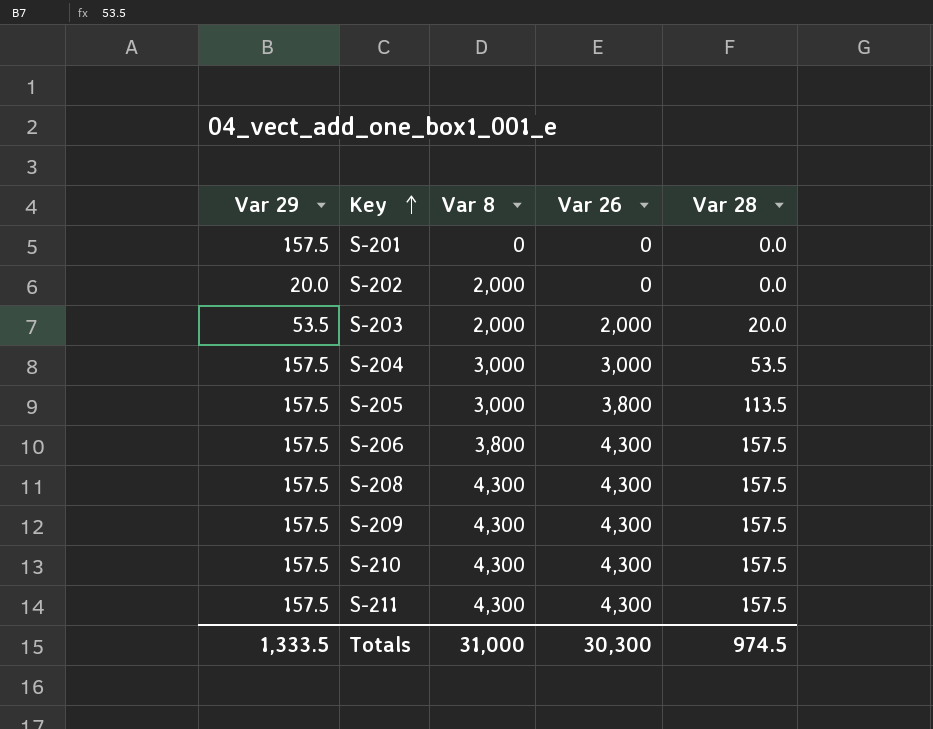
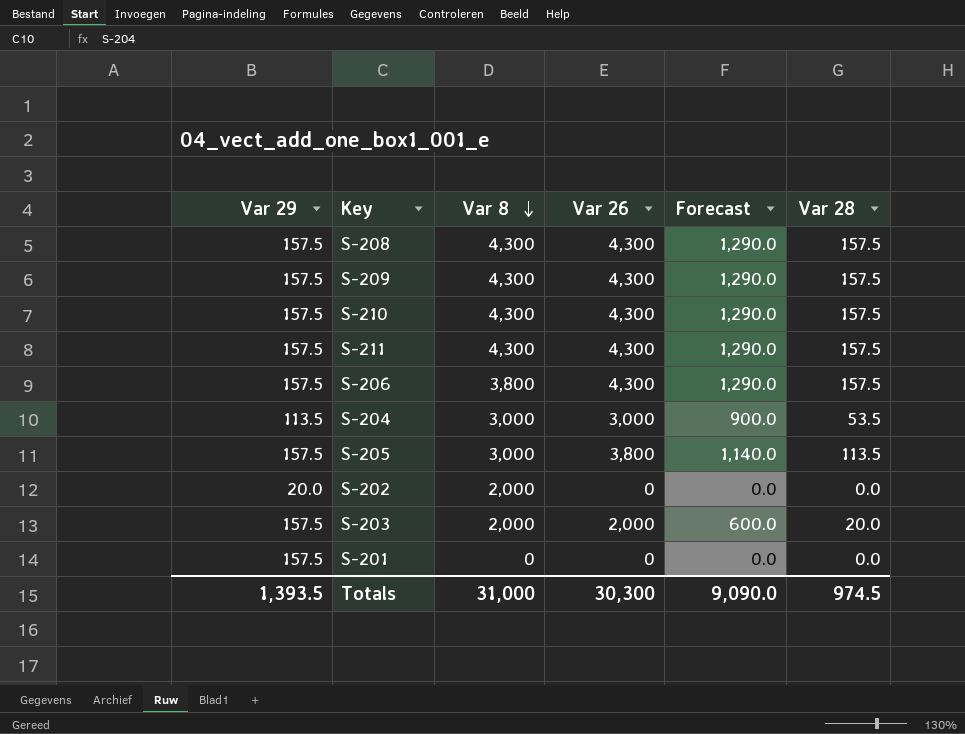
row order: Key ascending -> Var 8 descending
column Forecast | formula: none -> [Var 26] * 0.3
S-204 | Var 29: 157.5 -> 113.5
S-203 | Var 29: 53.5 -> 157.5
Totals | Var 29: 1,333.5 -> 1,393.5

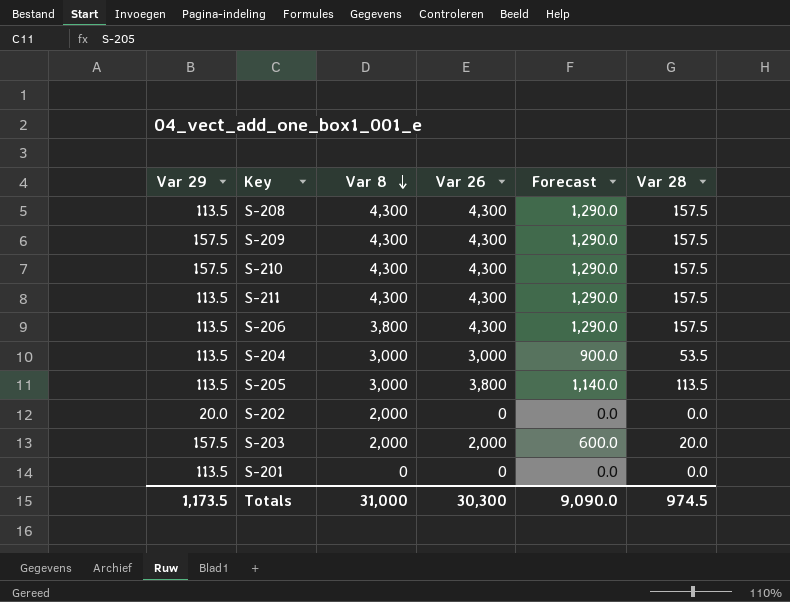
S-208 | Var 29: 157.5 -> 113.5
S-211 | Var 29: 157.5 -> 113.5
S-206 | Var 29: 157.5 -> 113.5
S-205 | Var 29: 157.5 -> 113.5
S-201 | Var 29: 157.5 -> 113.5
Totals | Var 29: 1,393.5 -> 1,173.5

